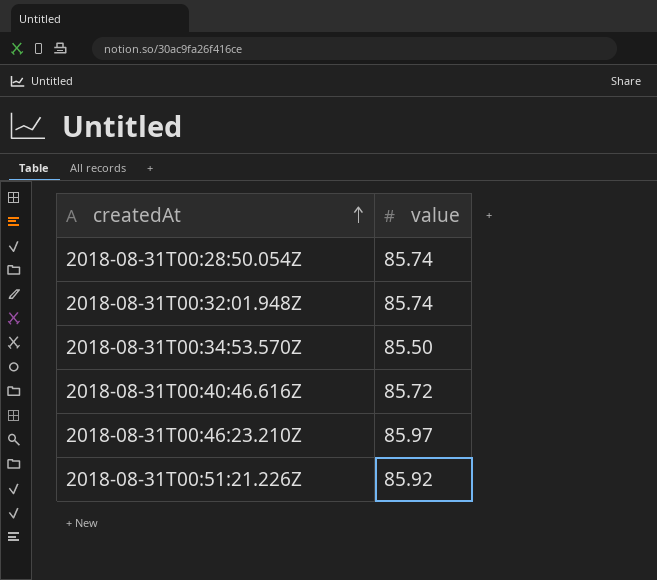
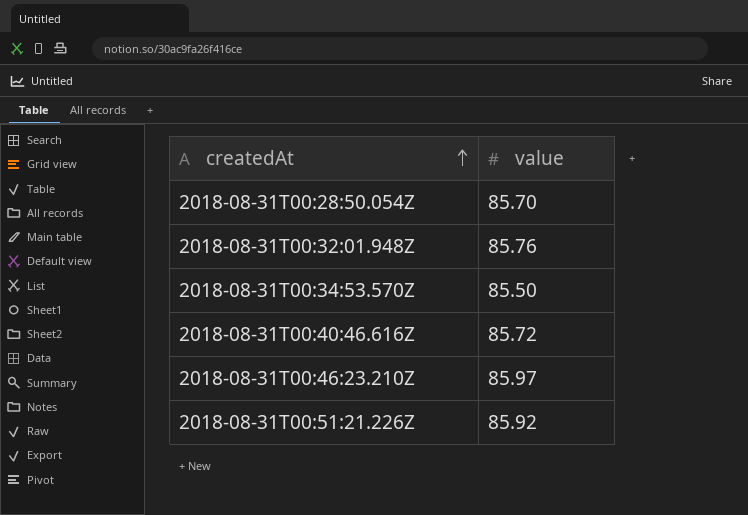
2018-08-31T00:28:50.054Z | value: 85.74 -> 85.70
2018-08-31T00:32:01.948Z | value: 85.74 -> 85.76

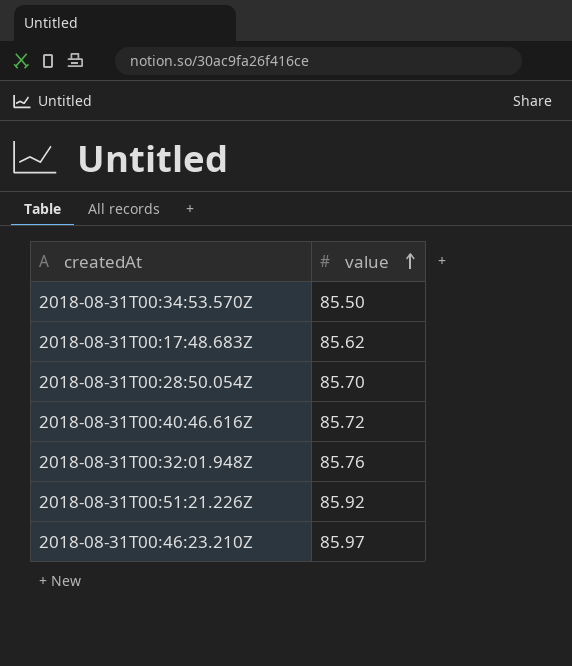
row order: createdAt ascending -> value ascending
row 2018-08-31T00:17:48.683Z: none -> 85.62

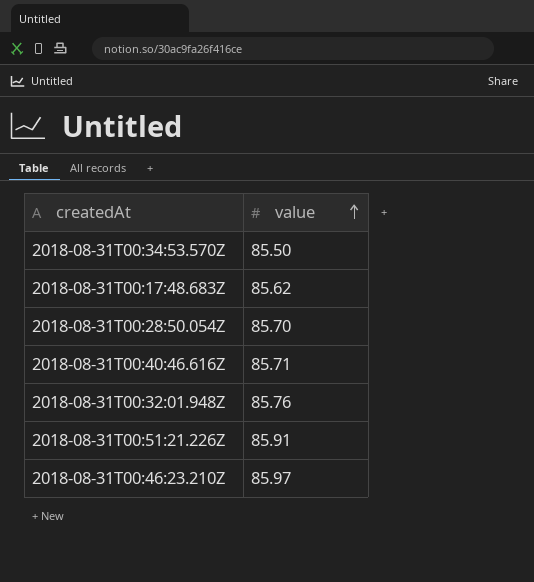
2018-08-31T00:40:46.616Z | value: 85.72 -> 85.71
2018-08-31T00:51:21.226Z | value: 85.92 -> 85.91

